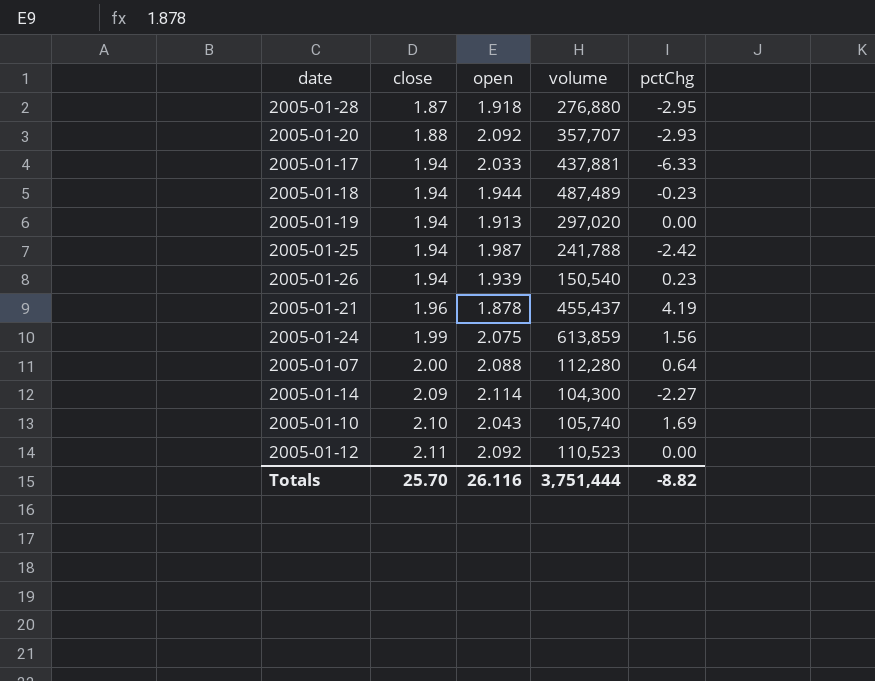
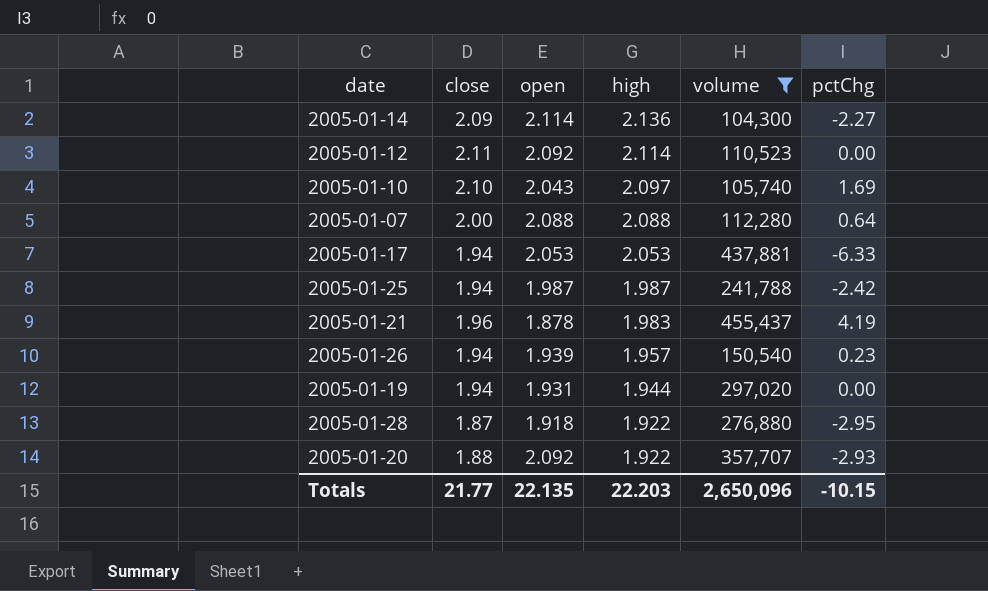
filter: none -> volume <= 455,437
row order: close ascending -> high descending
column high | position: none -> 4
2005-01-17 | open: 2.033 -> 2.053
2005-01-19 | open: 1.913 -> 1.931
Totals | close: 25.70 -> 21.77
Totals | open: 26.116 -> 22.135
Totals | volume: 3,751,444 -> 2,650,096
Totals | pctChg: -8.82 -> -10.15

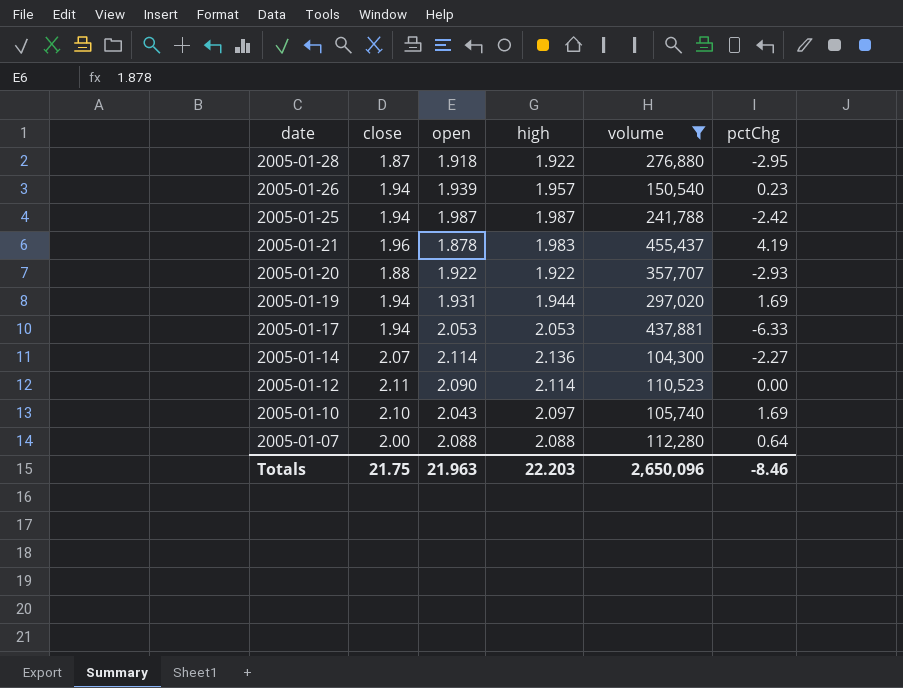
row order: high descending -> date descending
2005-01-20 | open: 2.092 -> 1.922
2005-01-19 | pctChg: 0.00 -> 1.69
2005-01-14 | close: 2.09 -> 2.07
2005-01-12 | open: 2.092 -> 2.090
Totals | close: 21.77 -> 21.75
Totals | open: 22.135 -> 21.963
Totals | pctChg: -10.15 -> -8.46

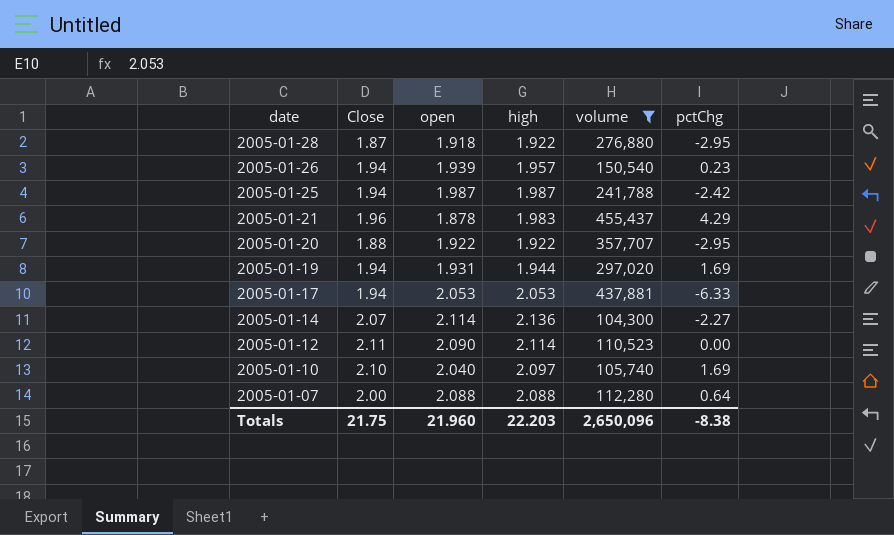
column name: close -> Close
2005-01-21 | pctChg: 4.19 -> 4.29
2005-01-20 | pctChg: -2.93 -> -2.95
2005-01-10 | open: 2.043 -> 2.040
Totals | open: 21.963 -> 21.960
Totals | pctChg: -8.46 -> -8.38

